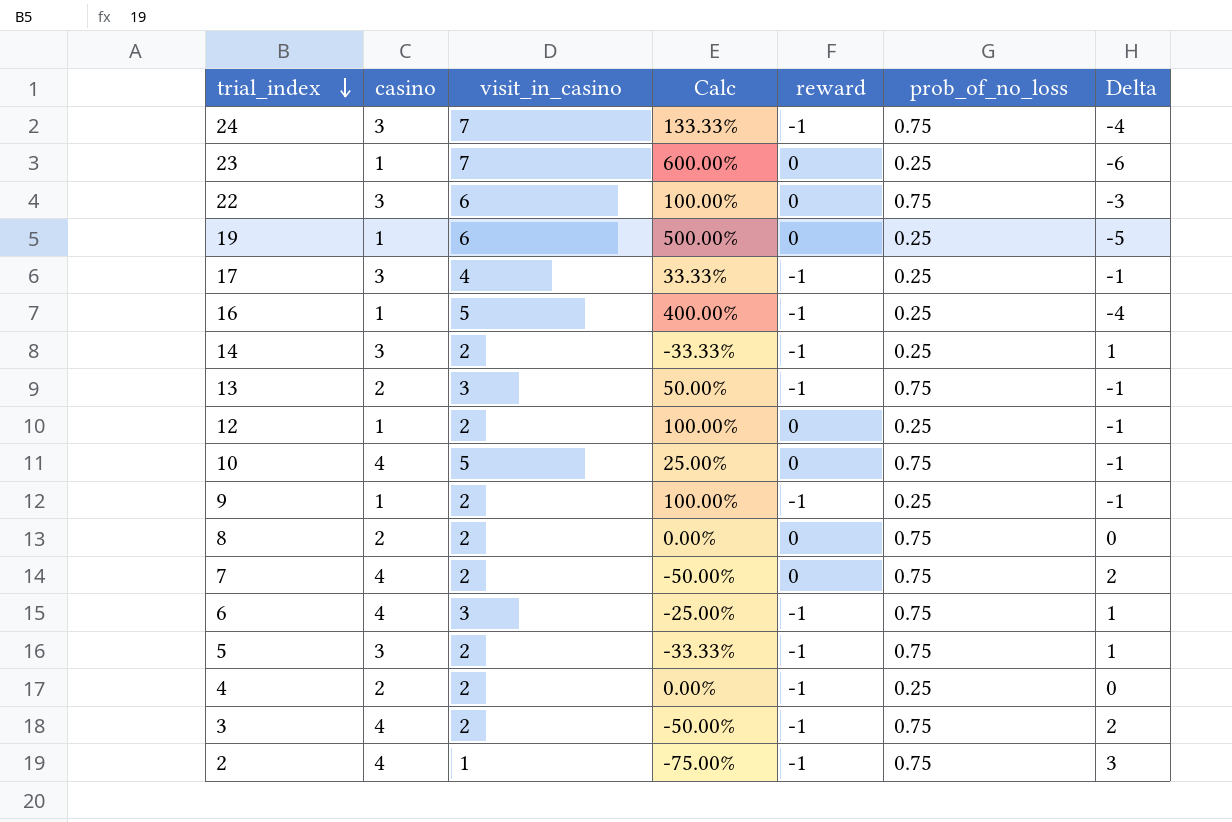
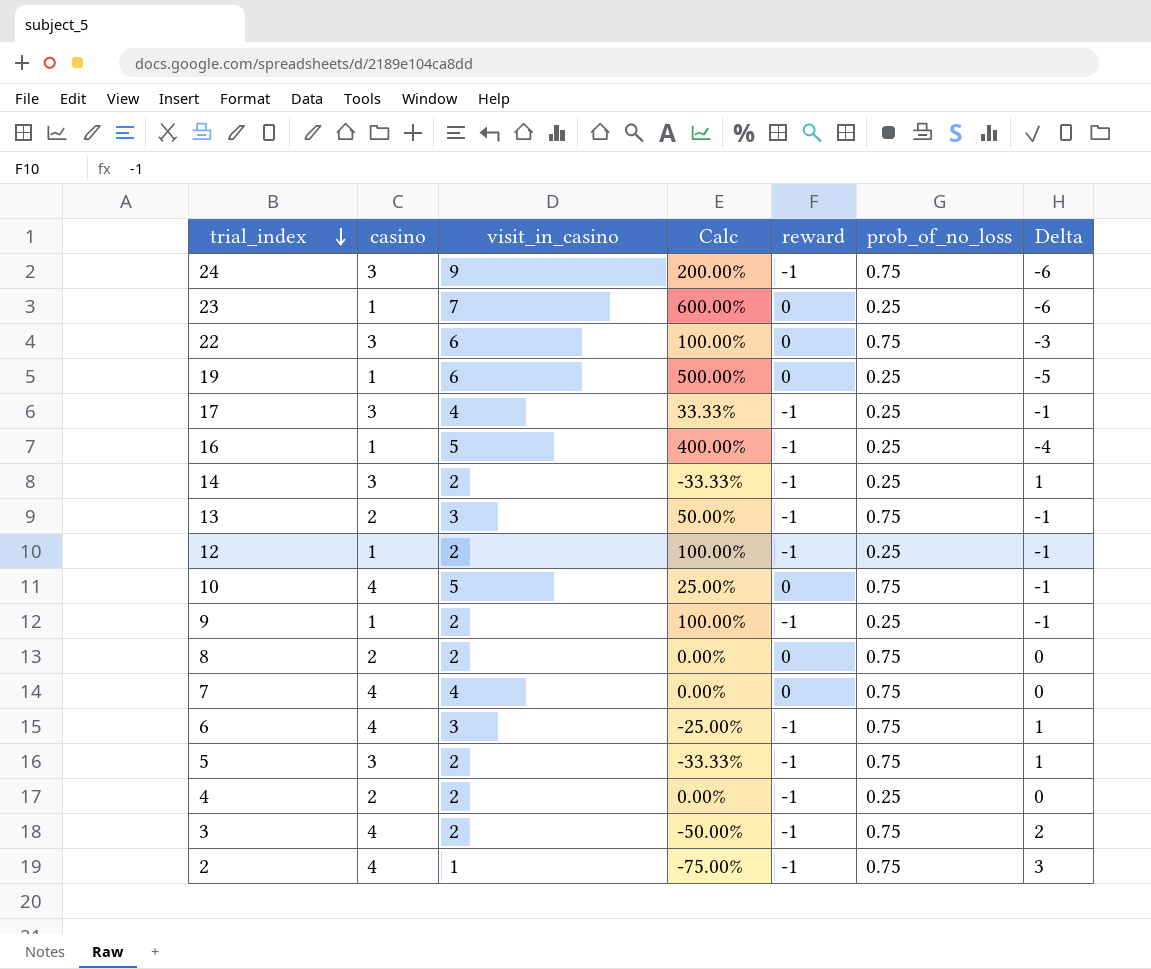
24 | visit_in_casino: 7 -> 9
24 | Calc: 133.33% -> 200.00%
24 | Delta: -4 -> -6
12 | reward: 0 -> -1
7 | visit_in_casino: 2 -> 4
7 | Calc: -50.00% -> 0.00%
7 | Delta: 2 -> 0

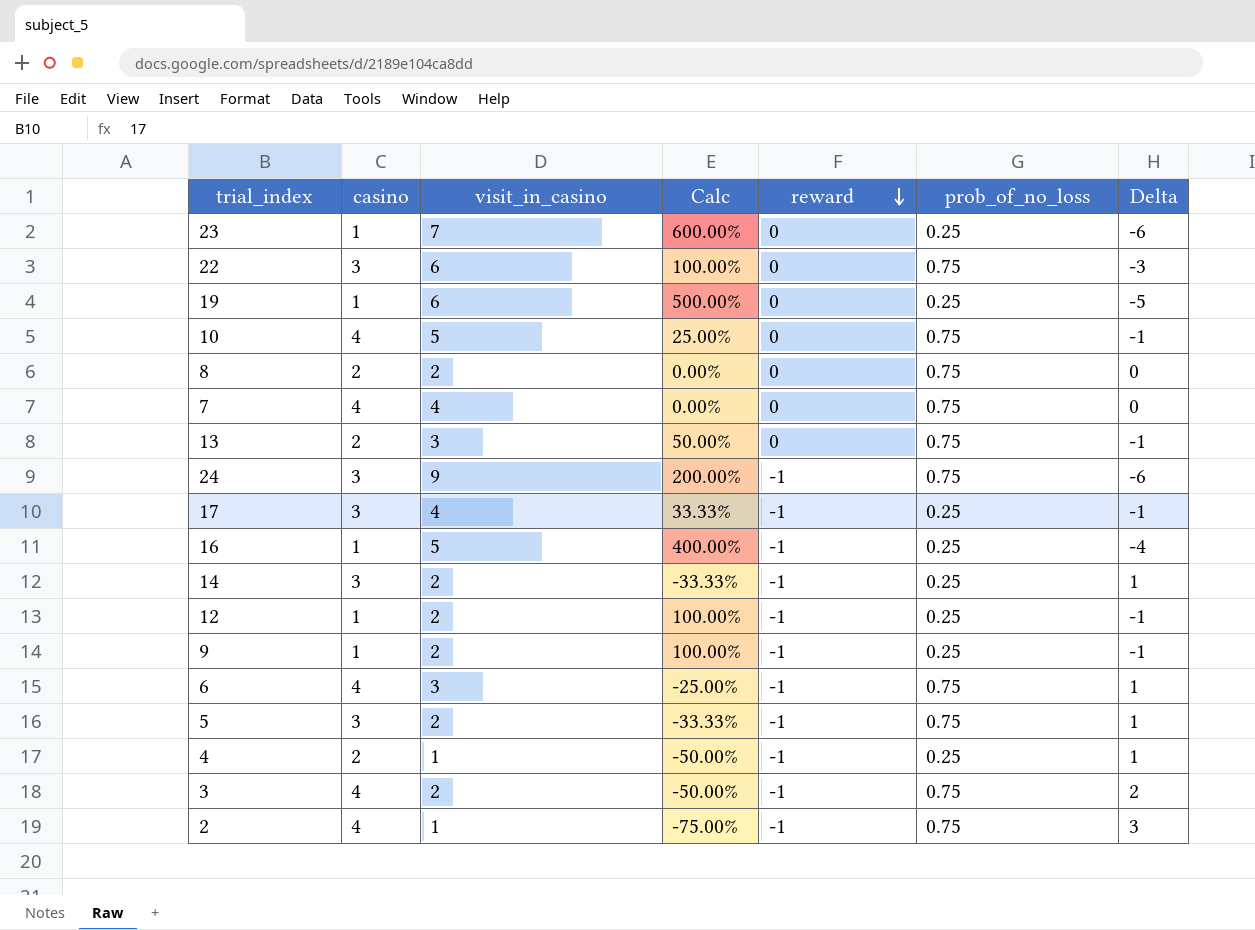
row order: trial_index descending -> reward descending
13 | reward: -1 -> 0
4 | visit_in_casino: 2 -> 1
4 | Calc: 0.00% -> -50.00%
4 | Delta: 0 -> 1

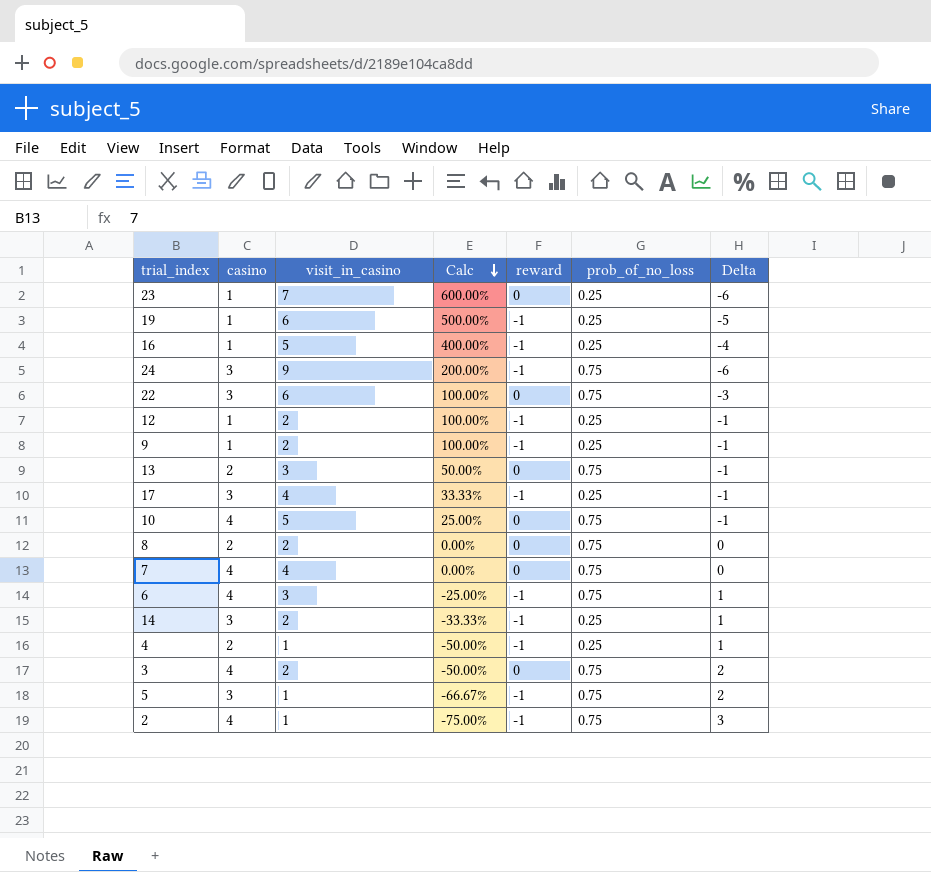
row order: reward descending -> Calc descending
19 | reward: 0 -> -1
3 | reward: -1 -> 0
5 | visit_in_casino: 2 -> 1
5 | Calc: -33.33% -> -66.67%
5 | Delta: 1 -> 2

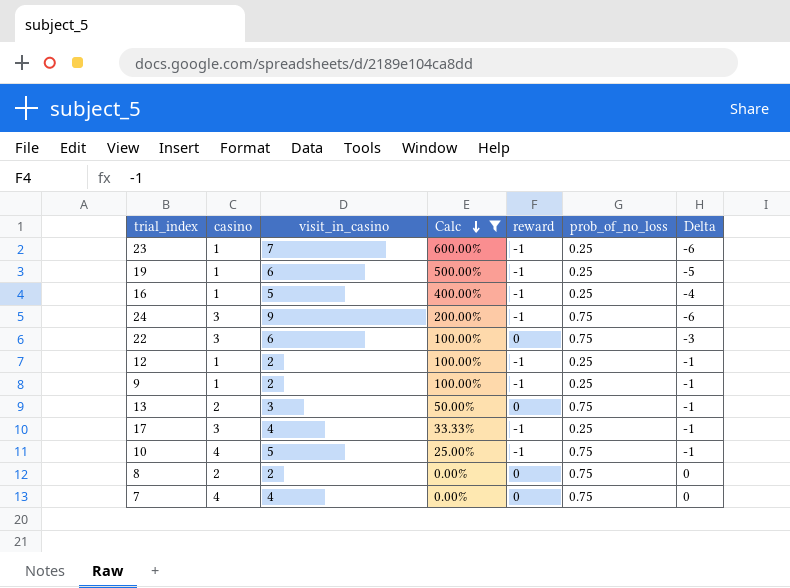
filter: none -> Calc >= 0.00%
23 | reward: 0 -> -1
10 | reward: 0 -> -1

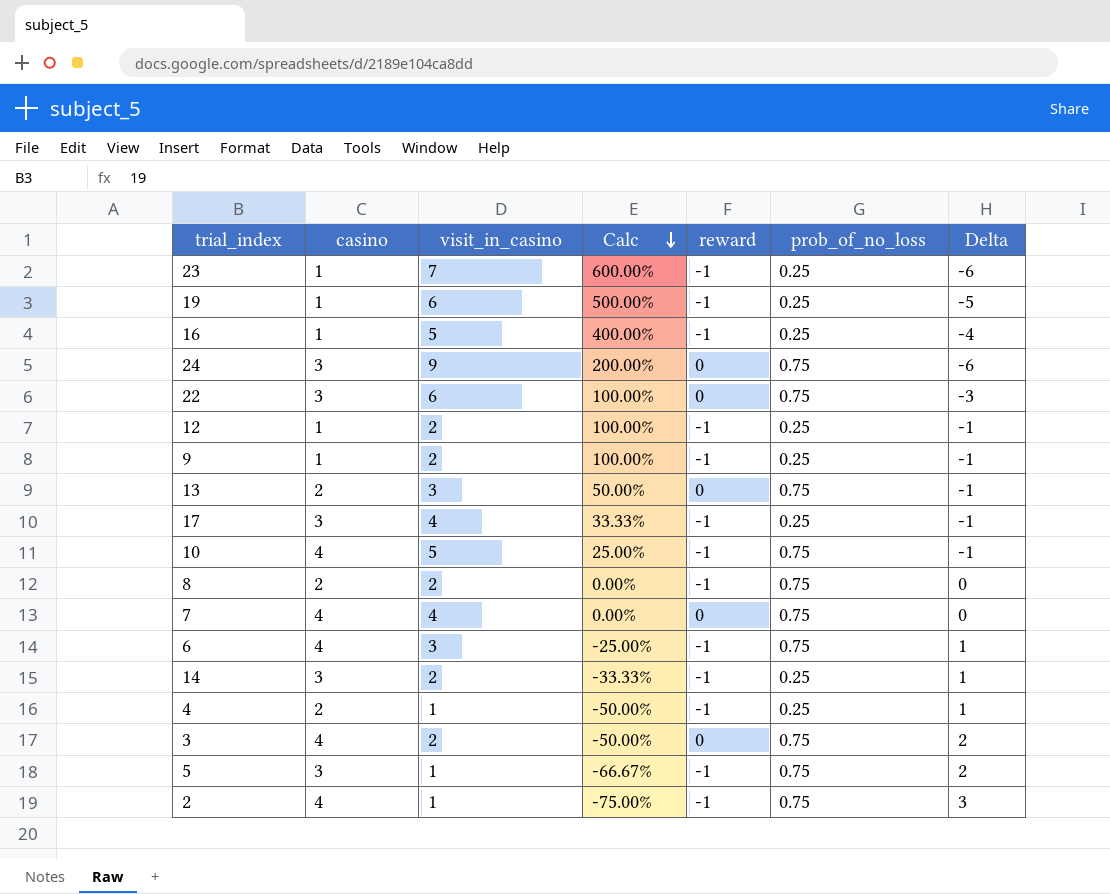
filter: Calc >= 0.00% -> none
24 | reward: -1 -> 0
8 | reward: 0 -> -1

